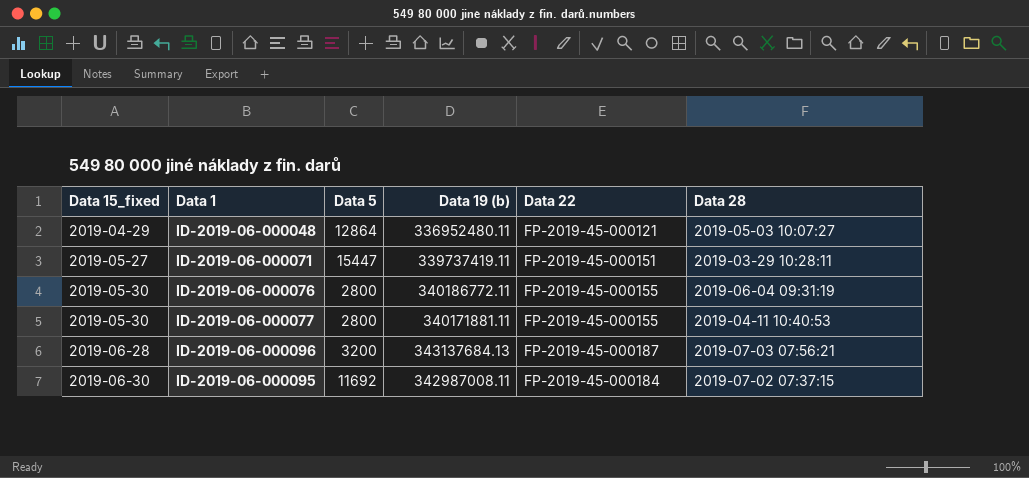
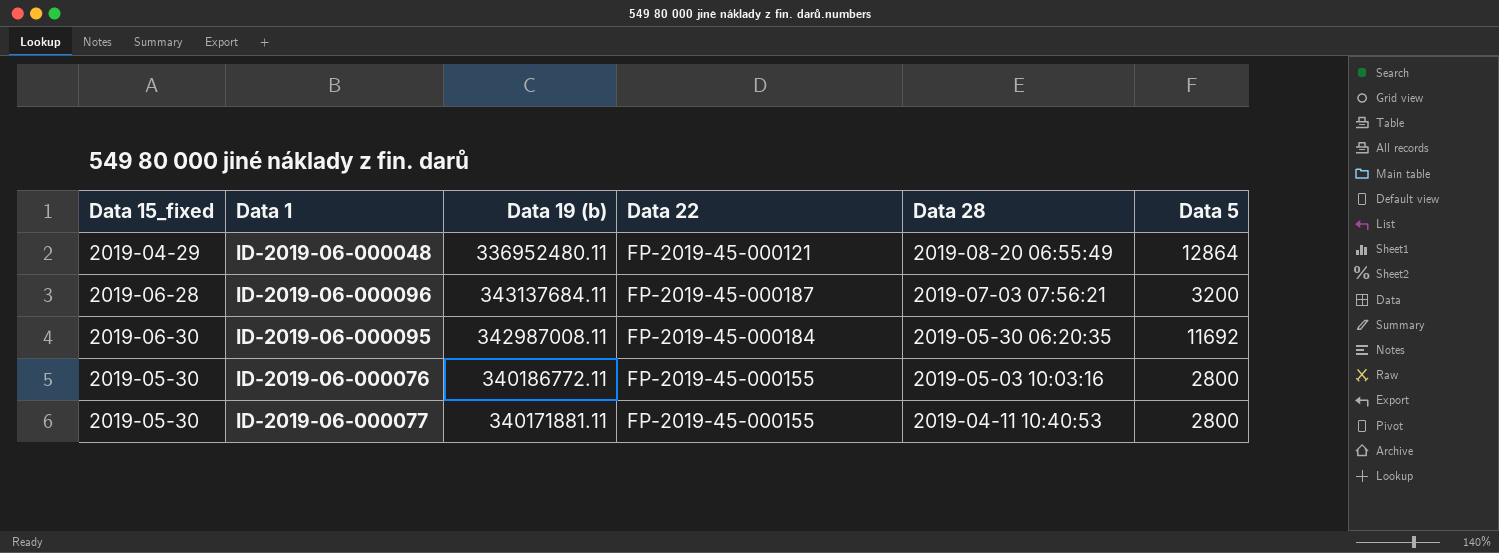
row order: Data 15_fixed ascending -> Data 28 descending
column Data 5 | position: 3 -> 6
row ID-2019-06-000071: 2019-05-27 | 15447 | 339737419.11 | FP-2019-45-000151 | 2019-03-29 10:28:11 -> none
ID-2019-06-000048 | Data 28: 2019-05-03 10:07:27 -> 2019-08-20 06:55:49
ID-2019-06-000096 | Data 19 (b): 343137684.13 -> 343137684.11
ID-2019-06-000095 | Data 28: 2019-07-02 07:37:15 -> 2019-05-30 06:20:35
ID-2019-06-000076 | Data 28: 2019-06-04 09:31:19 -> 2019-05-03 10:03:16

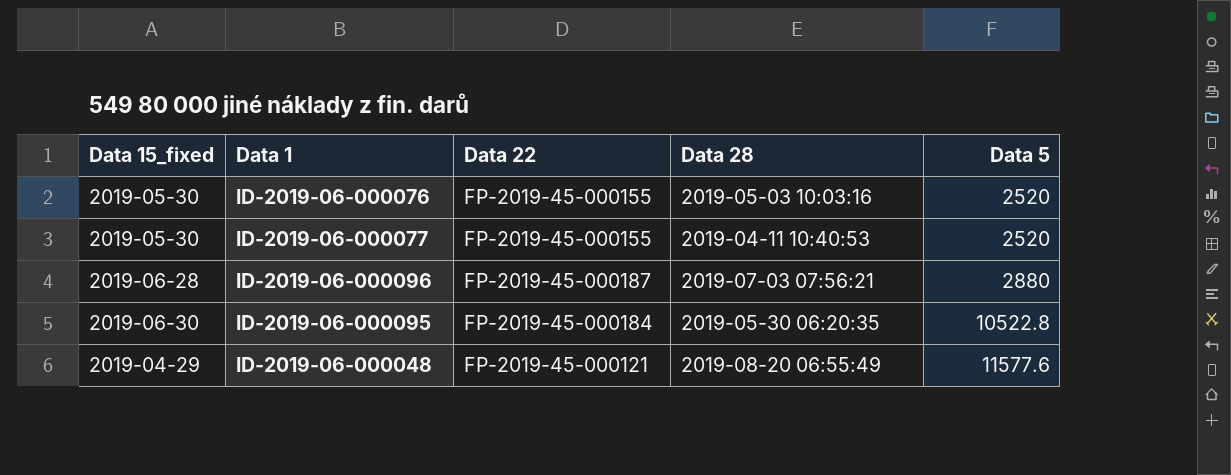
row order: Data 28 descending -> Data 5 ascending
column Data 19 (b) | position: 3 -> none
ID-2019-06-000076 | Data 5: 2800 -> 2520
ID-2019-06-000077 | Data 5: 2800 -> 2520
ID-2019-06-000096 | Data 5: 3200 -> 2880
ID-2019-06-000095 | Data 5: 11692 -> 10522.8
ID-2019-06-000048 | Data 5: 12864 -> 11577.6

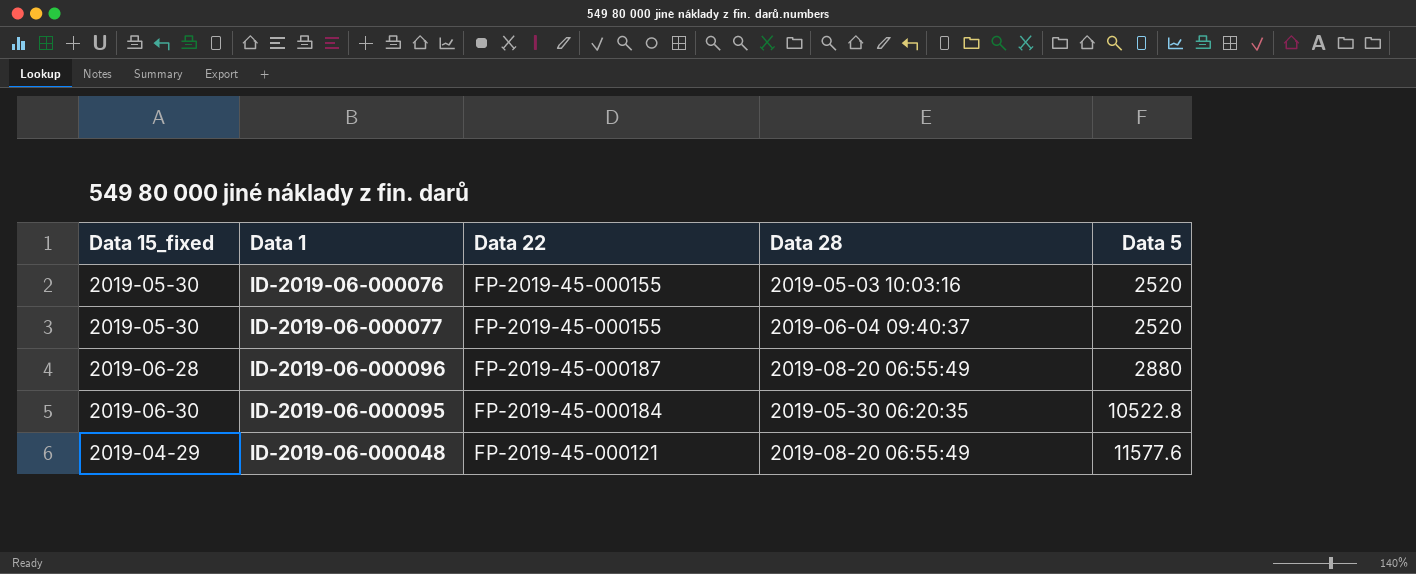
ID-2019-06-000077 | Data 28: 2019-04-11 10:40:53 -> 2019-06-04 09:40:37
ID-2019-06-000096 | Data 28: 2019-07-03 07:56:21 -> 2019-08-20 06:55:49

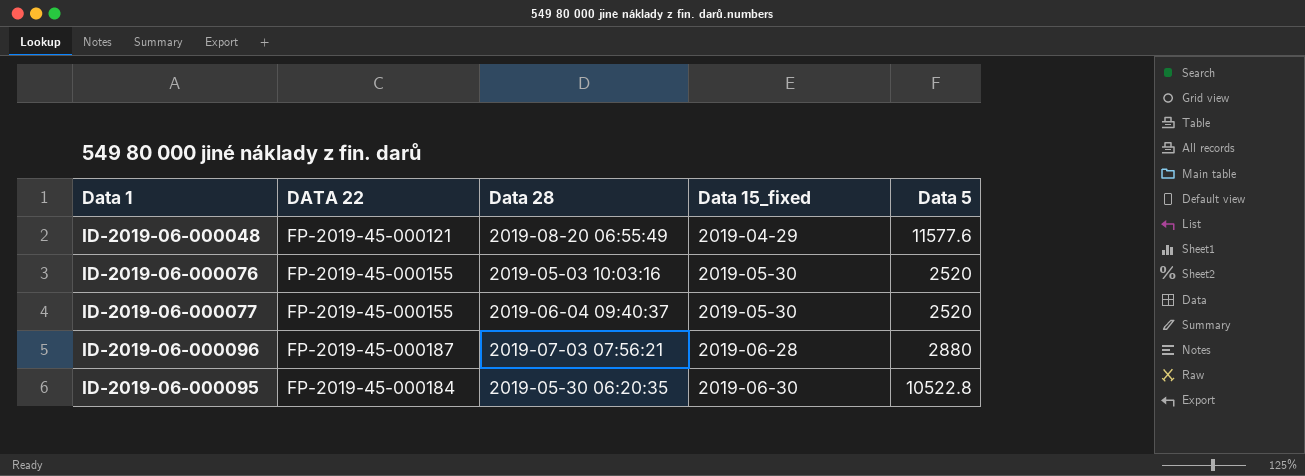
row order: Data 5 ascending -> Data 15_fixed ascending
column name: Data 22 -> DATA 22
column Data 15_fixed | position: 1 -> 4
ID-2019-06-000096 | Data 28: 2019-08-20 06:55:49 -> 2019-07-03 07:56:21

